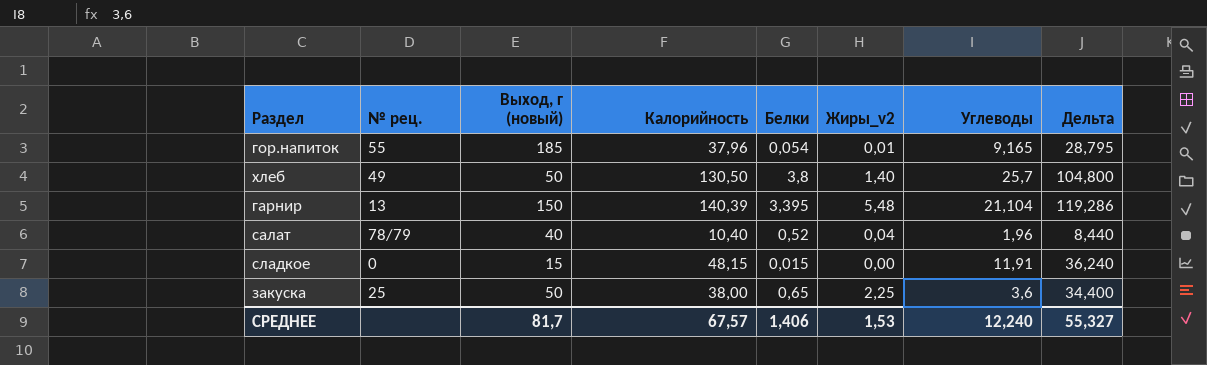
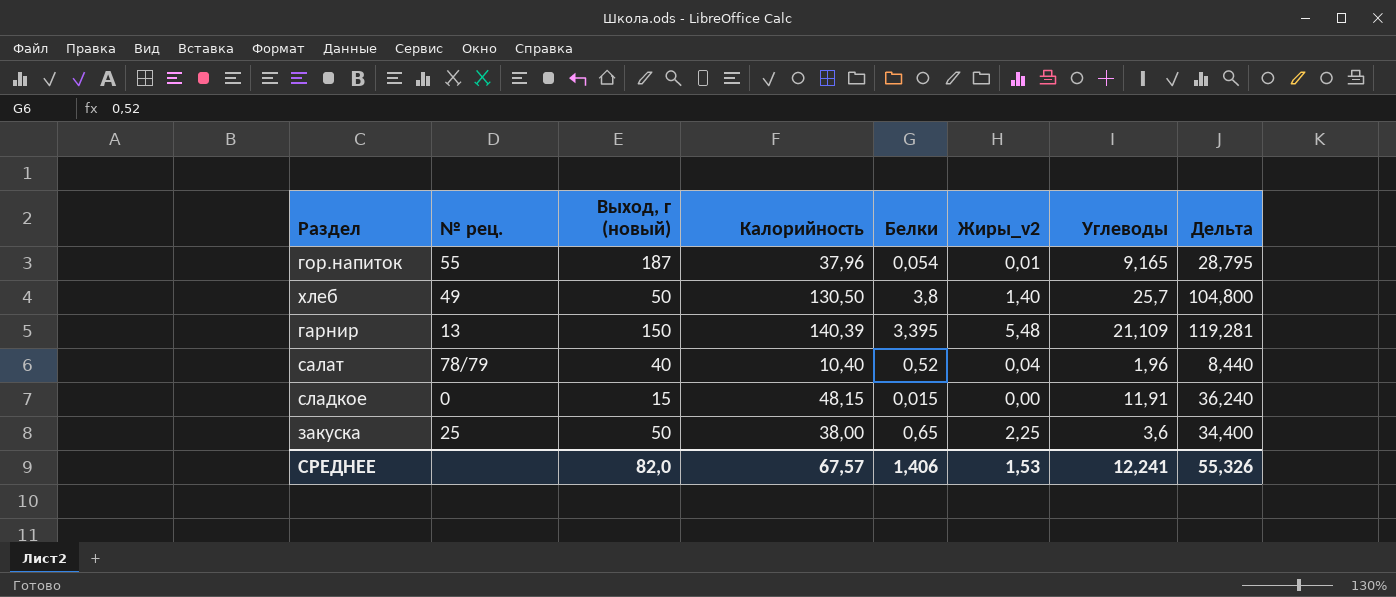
гор.напиток | Выход, г (новый): 185 -> 187
гарнир | Углеводы: 21,104 -> 21,109
гарнир | Дельта: 119,286 -> 119,281
СРЕДНЕЕ | Выход, г (новый): 81,7 -> 82,0
СРЕДНЕЕ | Углеводы: 12,240 -> 12,241
СРЕДНЕЕ | Дельта: 55,327 -> 55,326

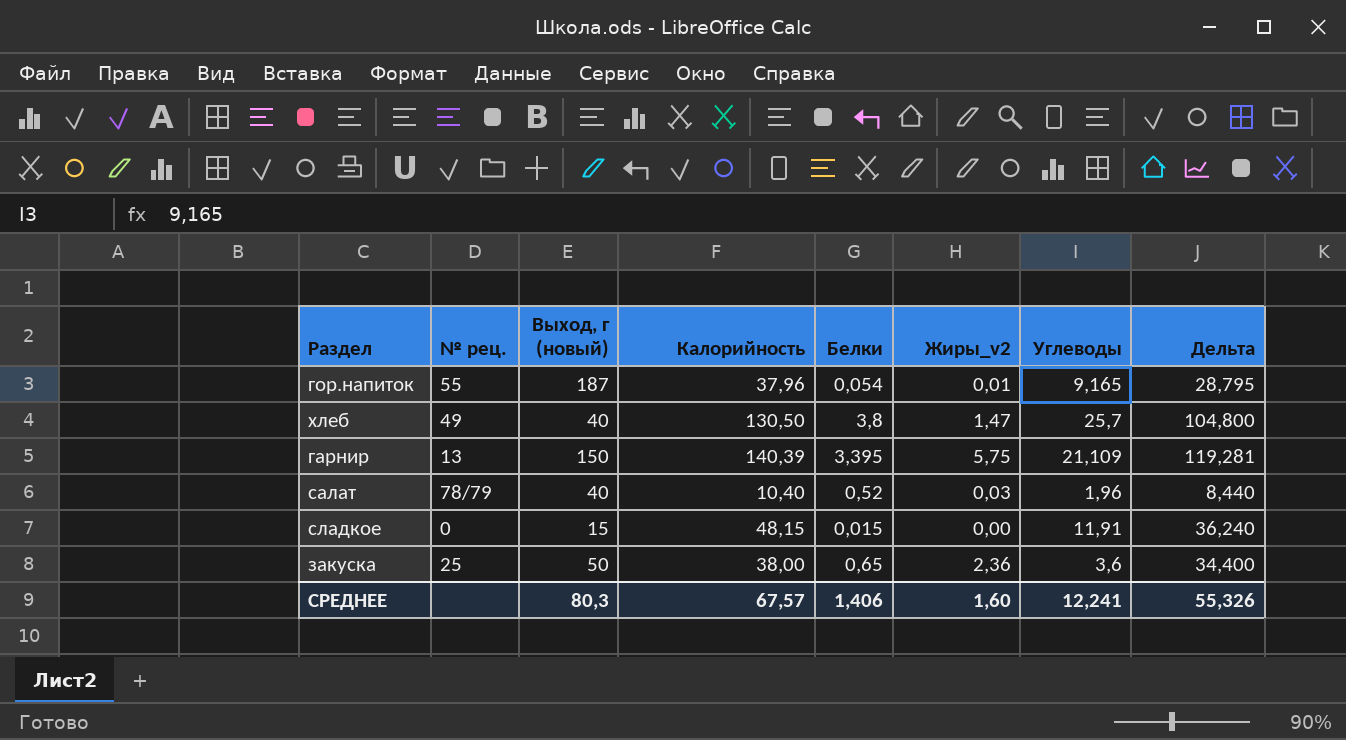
хлеб | Выход, г (новый): 50 -> 40
хлеб | Жиры_v2: 1,40 -> 1,47
гарнир | Жиры_v2: 5,48 -> 5,75
салат | Жиры_v2: 0,04 -> 0,03
закуска | Жиры_v2: 2,25 -> 2,36
СРЕДНЕЕ | Выход, г (новый): 82,0 -> 80,3
СРЕДНЕЕ | Жиры_v2: 1,53 -> 1,60

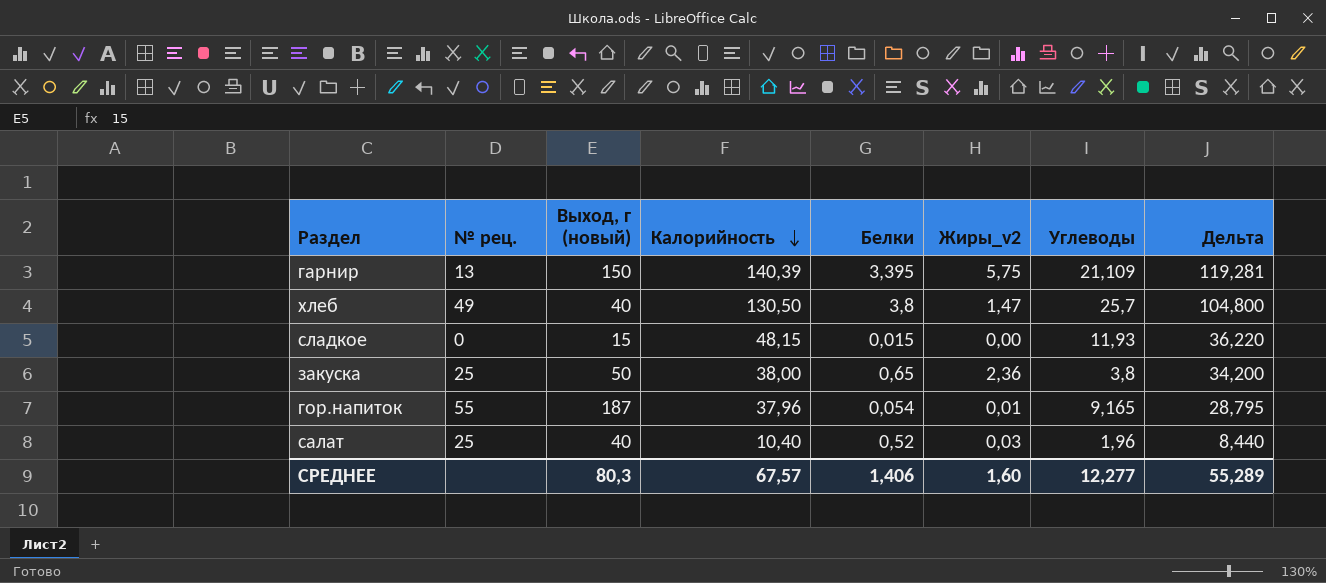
row order: none -> Калорийность descending
сладкое | Углеводы: 11,91 -> 11,93
сладкое | Дельта: 36,240 -> 36,220
закуска | Углеводы: 3,6 -> 3,8
закуска | Дельта: 34,400 -> 34,200
салат | № рец.: 78/79 -> 25
СРЕДНЕЕ | Углеводы: 12,241 -> 12,277
СРЕДНЕЕ | Дельта: 55,326 -> 55,289

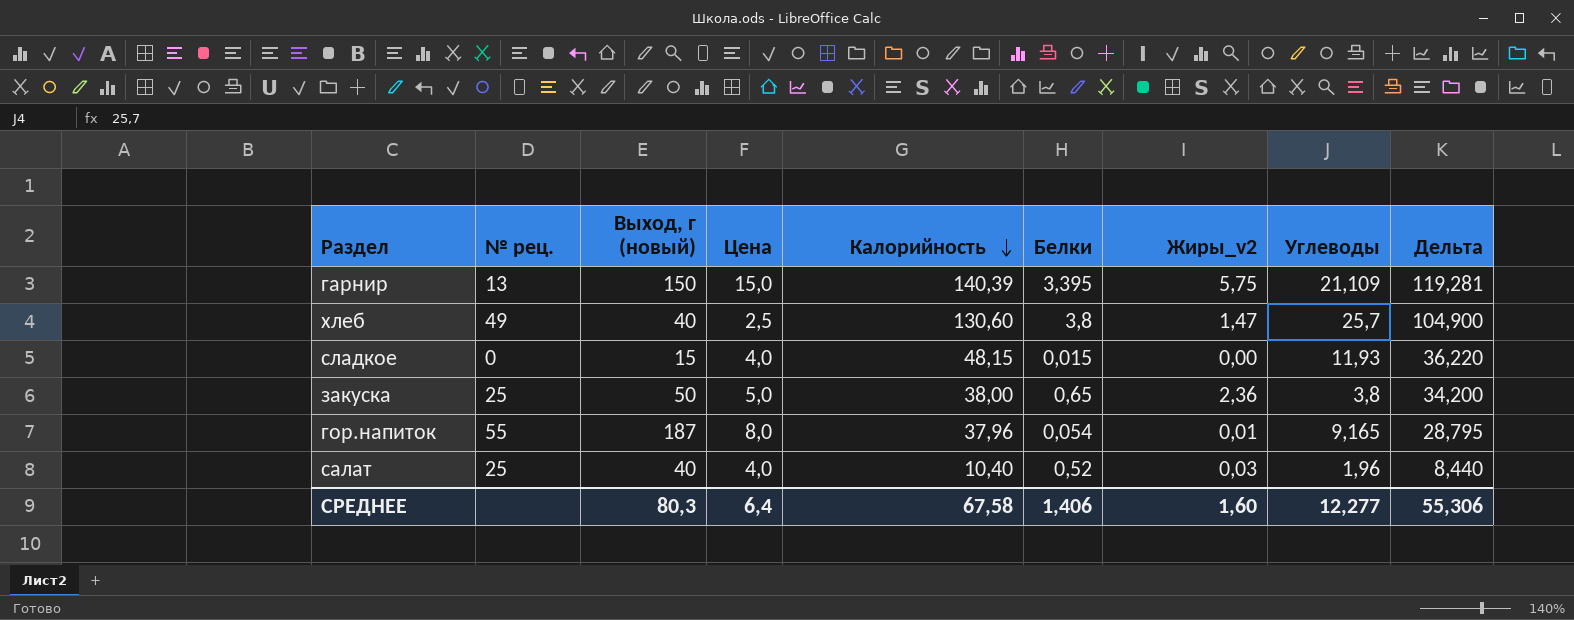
column Цена | position: none -> 4
хлеб | Калорийность: 130,50 -> 130,60
хлеб | Дельта: 104,800 -> 104,900
СРЕДНЕЕ | Калорийность: 67,57 -> 67,58
СРЕДНЕЕ | Дельта: 55,289 -> 55,306

